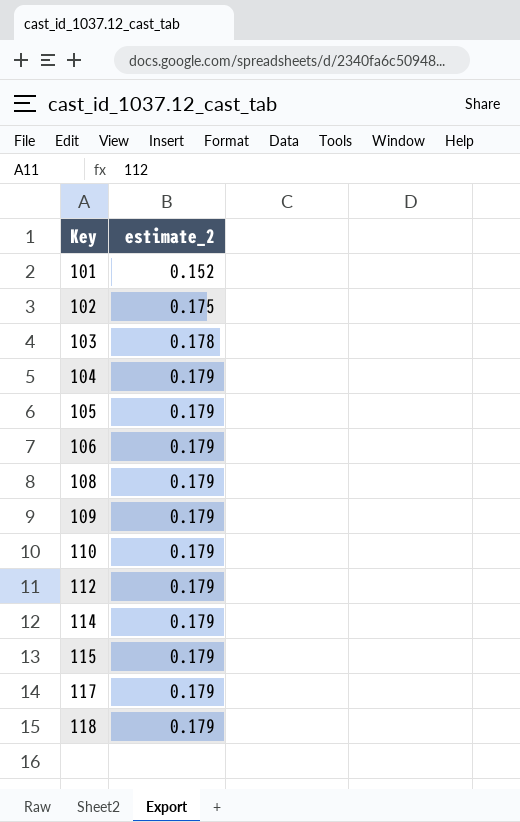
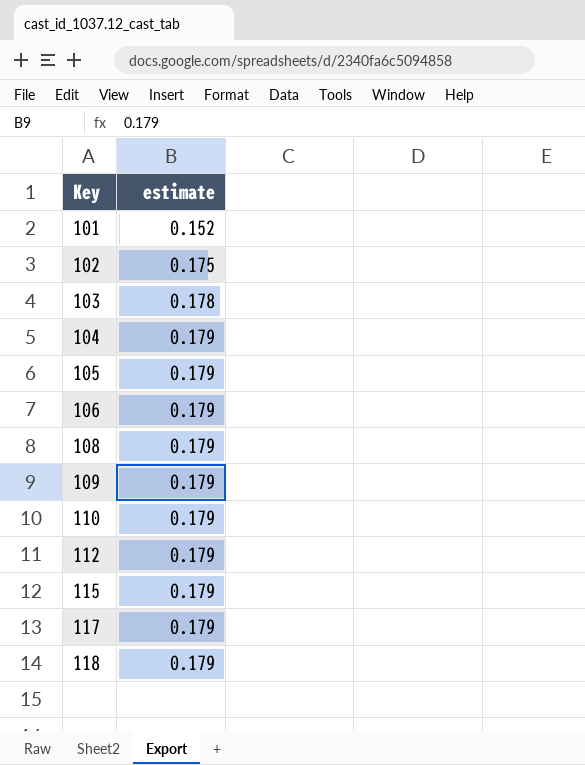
column name: estimate_2 -> estimate
row 114: 0.179 -> none

